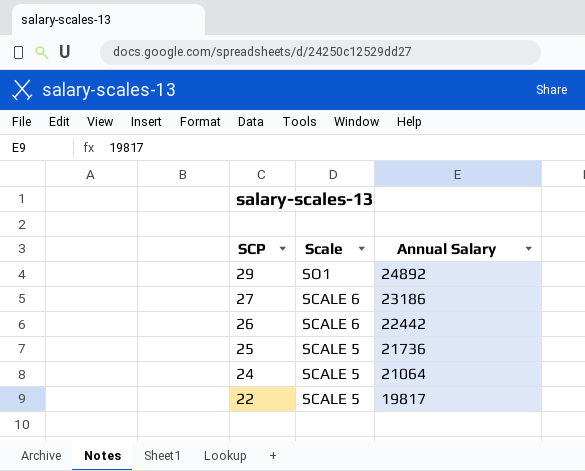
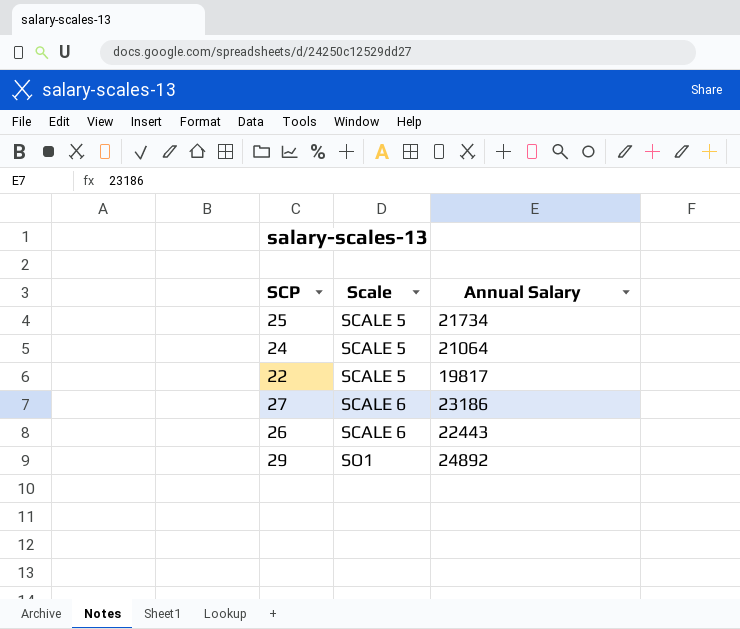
row order: SCP descending -> Scale ascending
25 | Annual Salary: 21736 -> 21734
26 | Annual Salary: 22442 -> 22443

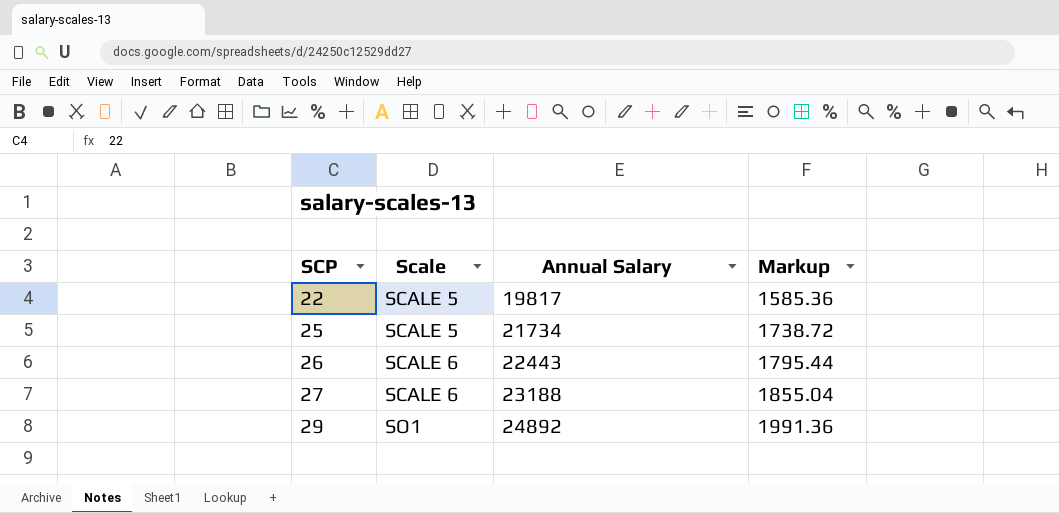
row order: Scale ascending -> SCP ascending
column Markup | formula: none -> [Annual Salary] * 0.08
row 24: SCALE 5 | 21064 -> none
27 | Annual Salary: 23186 -> 23188

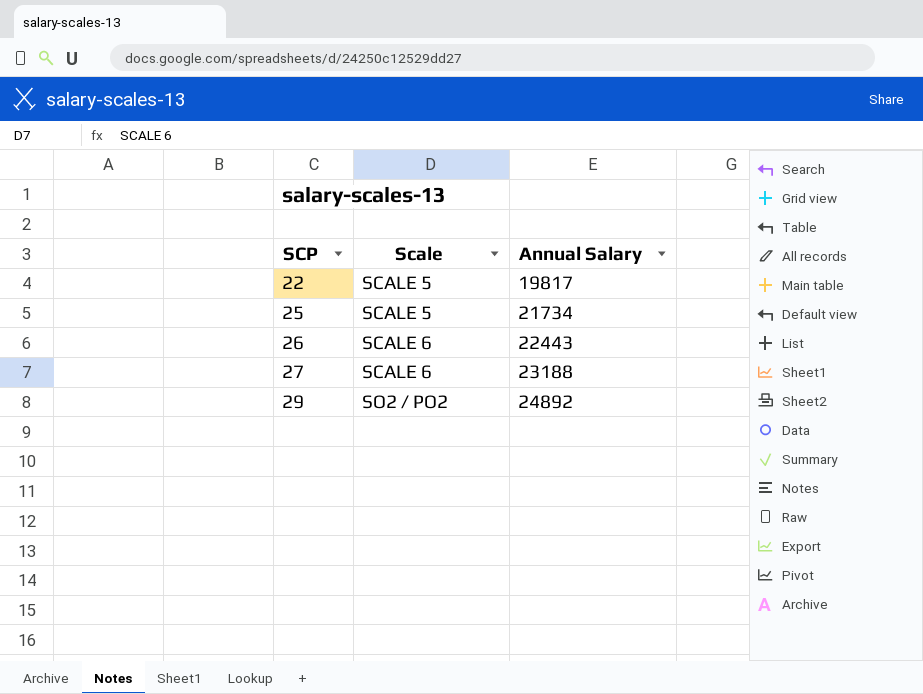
column Markup | formula: [Annual Salary] * 0.08 -> none
29 | Scale: SO1 -> SO2 / PO2

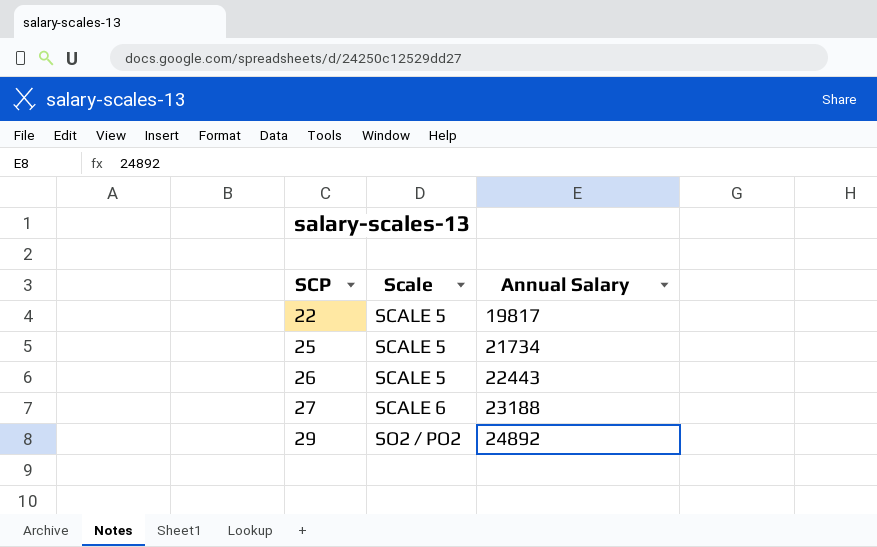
26 | Scale: SCALE 6 -> SCALE 5

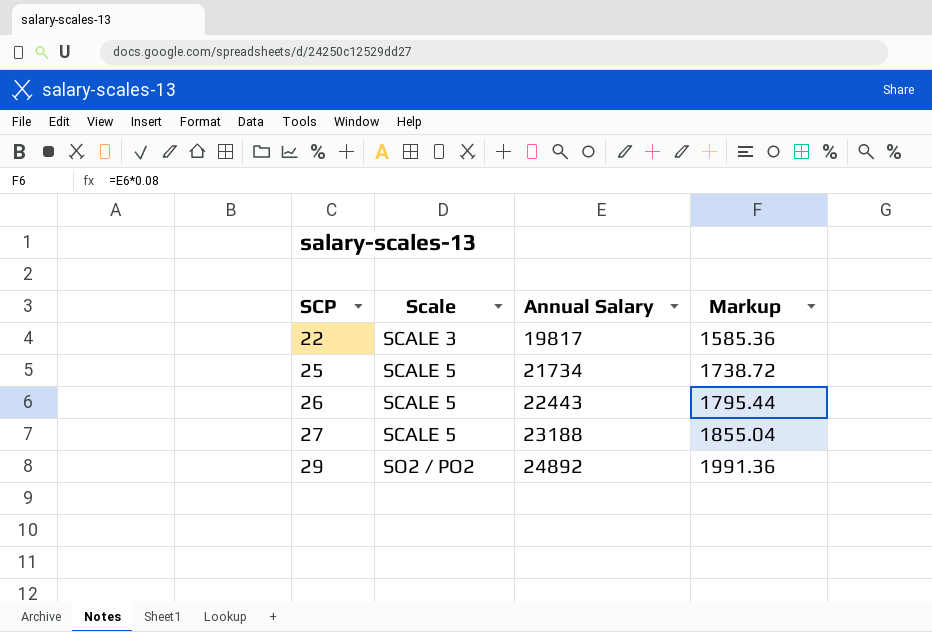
column Markup | formula: none -> [Annual Salary] * 0.08
22 | Scale: SCALE 5 -> SCALE 3
27 | Scale: SCALE 6 -> SCALE 5

